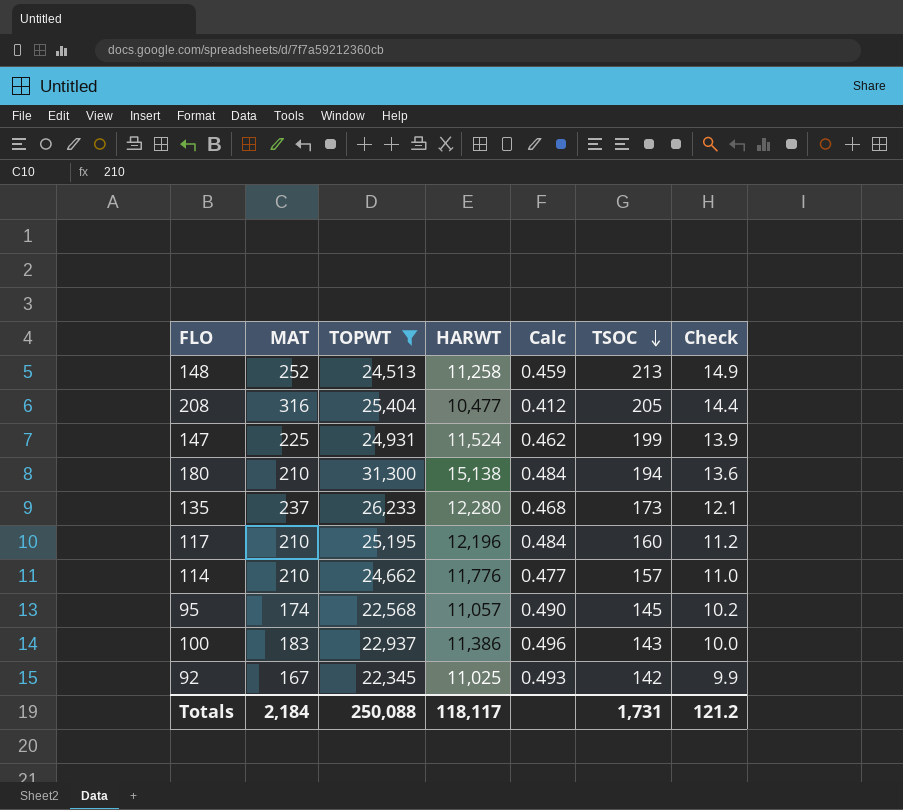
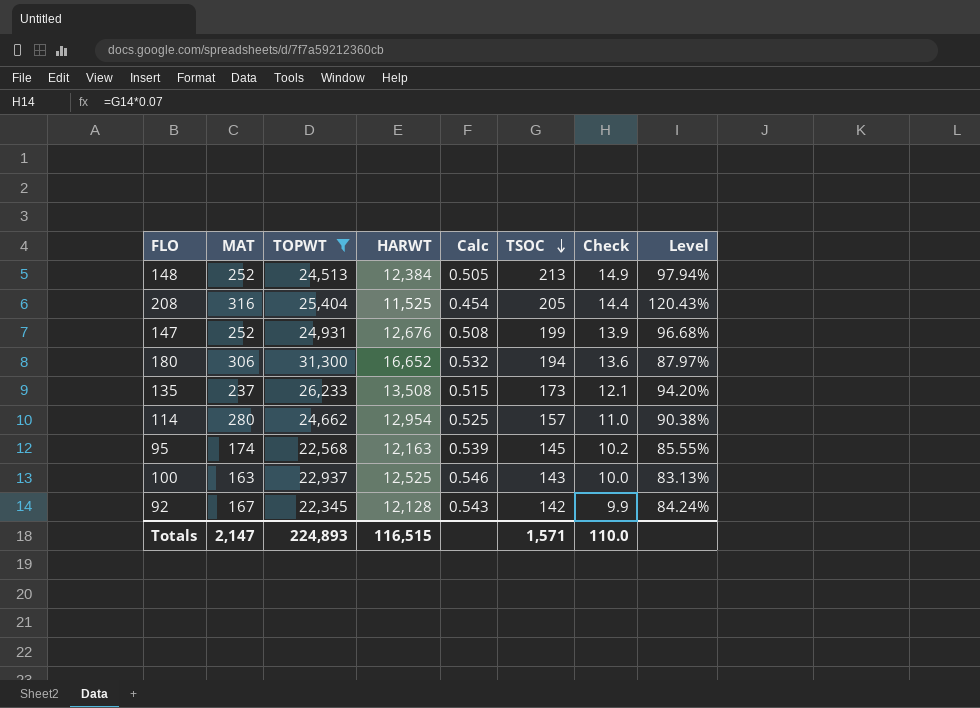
column Level | formula: none -> ([TOPWT] - [HARWT]) / [HARWT]
row 117: 210 | 25,195 | 12,196 | 0.484 | 160 | 11.2 -> none
148 | HARWT: 11,258 -> 12,384
148 | Calc: 0.459 -> 0.505
208 | HARWT: 10,477 -> 11,525
208 | Calc: 0.412 -> 0.454
147 | MAT: 225 -> 252
147 | HARWT: 11,524 -> 12,676
147 | Calc: 0.462 -> 0.508
180 | MAT: 210 -> 306
180 | HARWT: 15,138 -> 16,652
180 | Calc: 0.484 -> 0.532
135 | HARWT: 12,280 -> 13,508
135 | Calc: 0.468 -> 0.515
114 | MAT: 210 -> 280
114 | HARWT: 11,776 -> 12,954
114 | Calc: 0.477 -> 0.525
95 | HARWT: 11,057 -> 12,163
95 | Calc: 0.490 -> 0.539
100 | MAT: 183 -> 163
100 | HARWT: 11,386 -> 12,525
100 | Calc: 0.496 -> 0.546
92 | HARWT: 11,025 -> 12,128
92 | Calc: 0.493 -> 0.543
Totals | MAT: 2,184 -> 2,147
Totals | TOPWT: 250,088 -> 224,893
Totals | HARWT: 118,117 -> 116,515
Totals | TSOC: 1,731 -> 1,571
Totals | Check: 121.2 -> 110.0

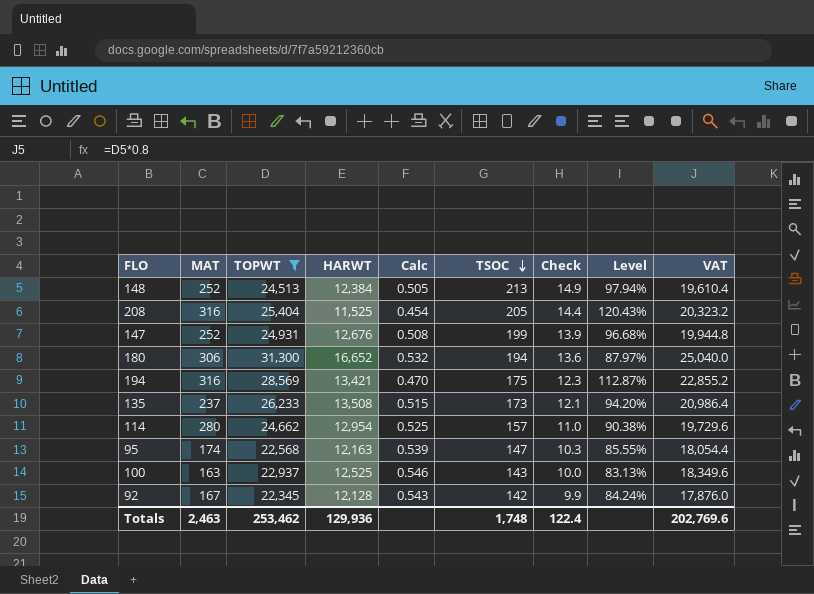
column VAT | formula: none -> [TOPWT] * 0.8
row 194: none -> 316 | 28,569 | 13,421 | 0.470 | 175 | 12.3 | 112.87% | 22,855.2
95 | TSOC: 145 -> 147
95 | Check: 10.2 -> 10.3
Totals | MAT: 2,147 -> 2,463
Totals | TOPWT: 224,893 -> 253,462
Totals | HARWT: 116,515 -> 129,936
Totals | TSOC: 1,571 -> 1,748
Totals | Check: 110.0 -> 122.4

